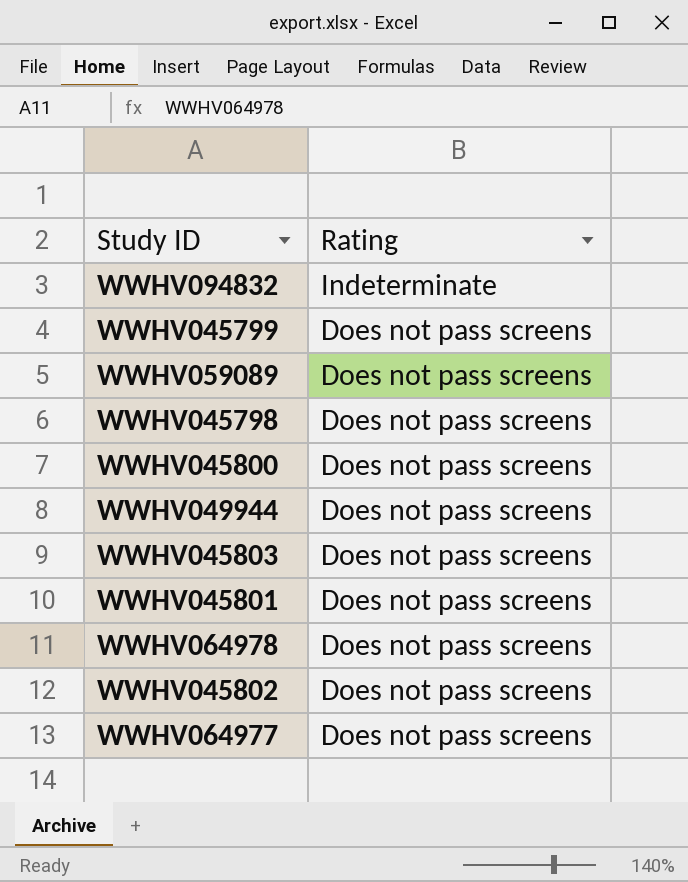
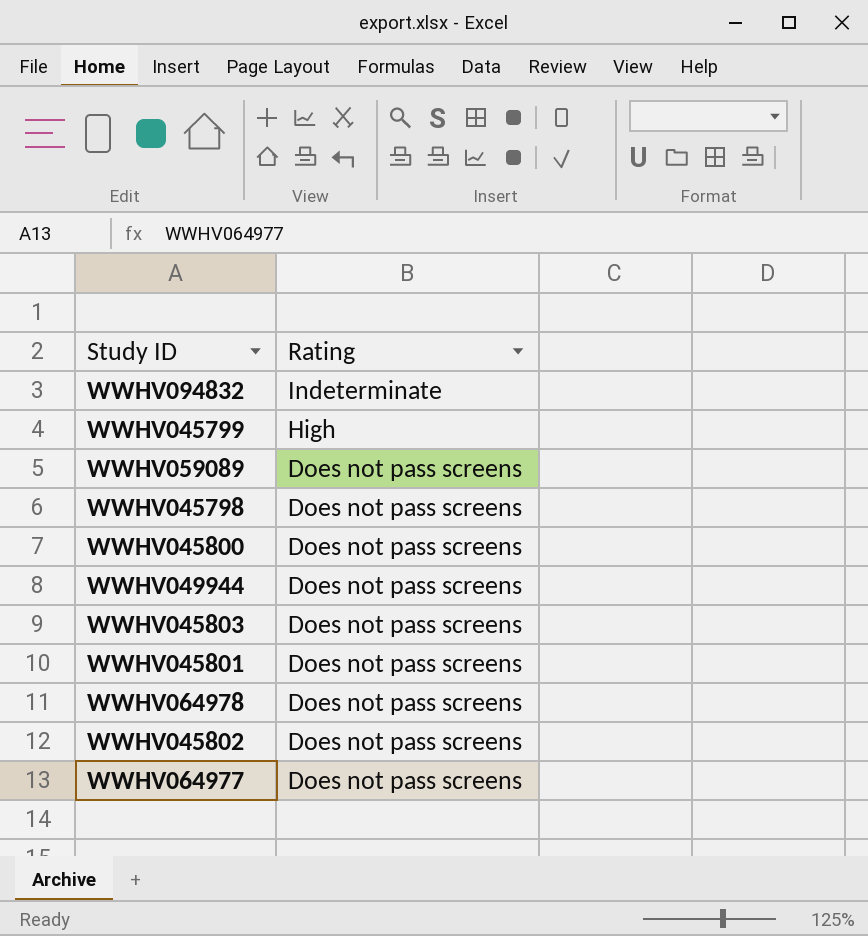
WWHV045799 | Rating: Does not pass screens -> High

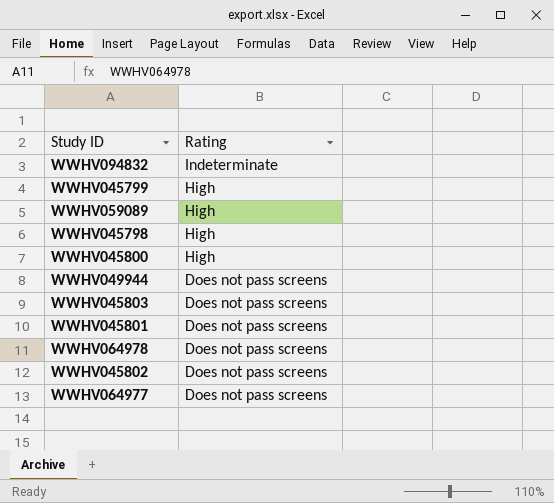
WWHV059089 | Rating: Does not pass screens -> High
WWHV045798 | Rating: Does not pass screens -> High
WWHV045800 | Rating: Does not pass screens -> High

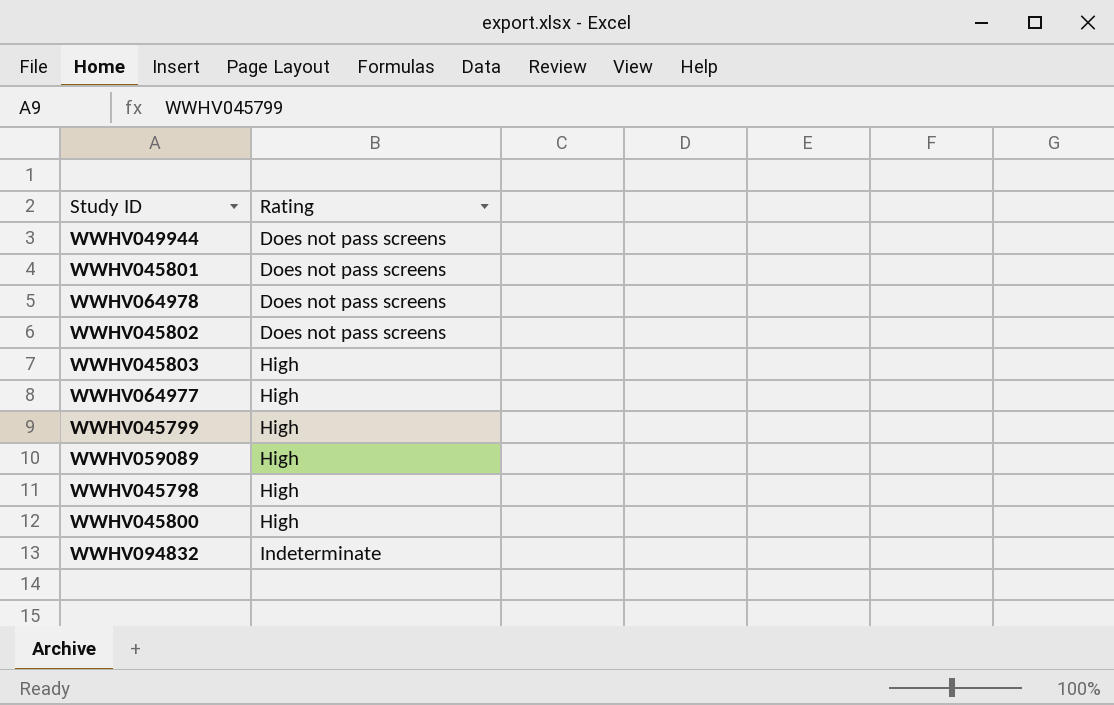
row order: Rating descending -> Rating ascending
WWHV045803 | Rating: Does not pass screens -> High
WWHV064977 | Rating: Does not pass screens -> High

